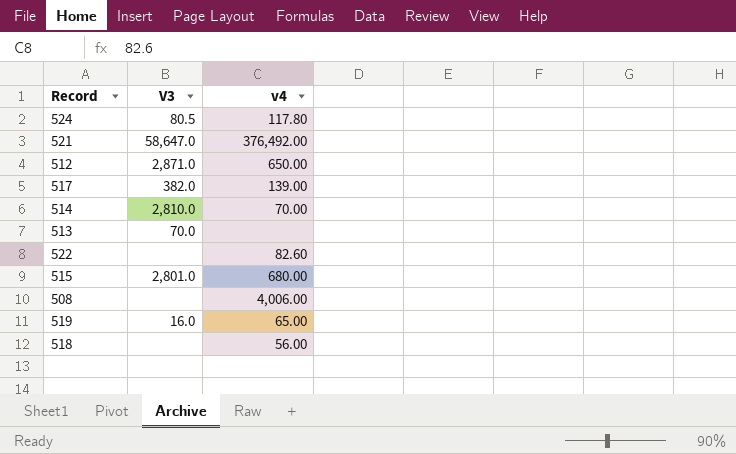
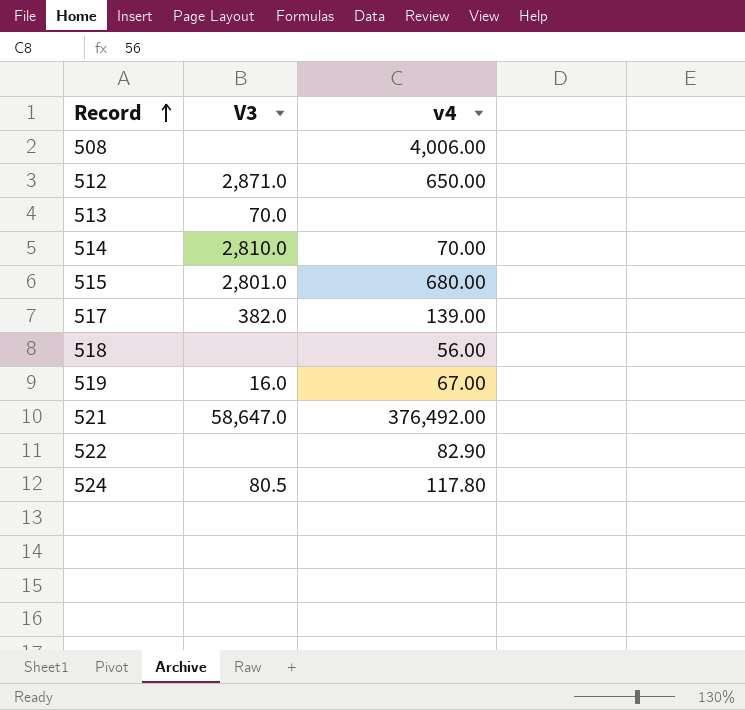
row order: none -> Record ascending
519 | v4: 65.00 -> 67.00
522 | v4: 82.60 -> 82.90

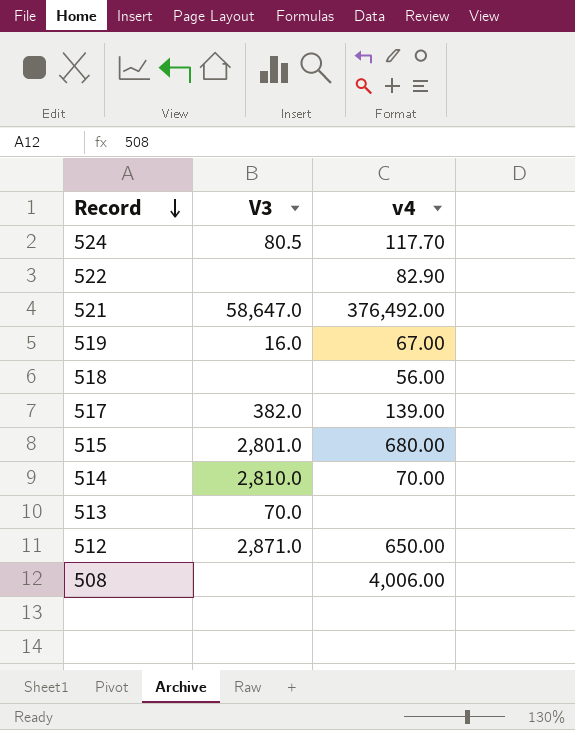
row order: Record ascending -> Record descending
524 | v4: 117.80 -> 117.70

